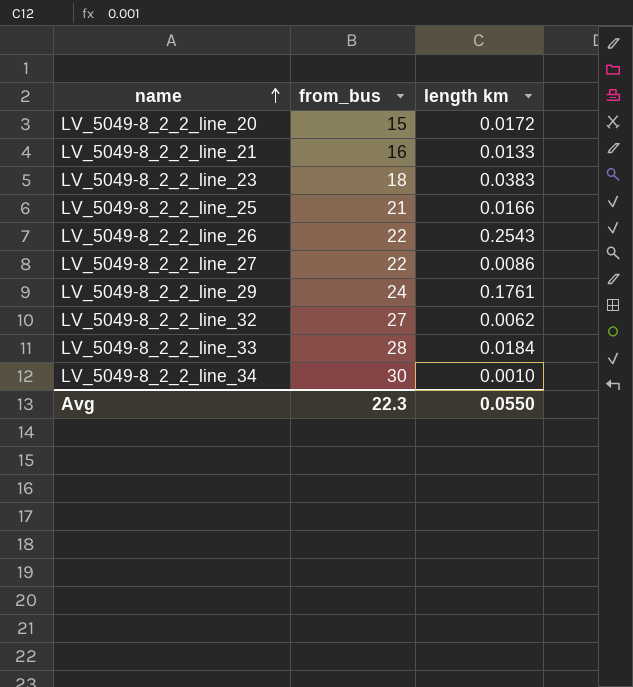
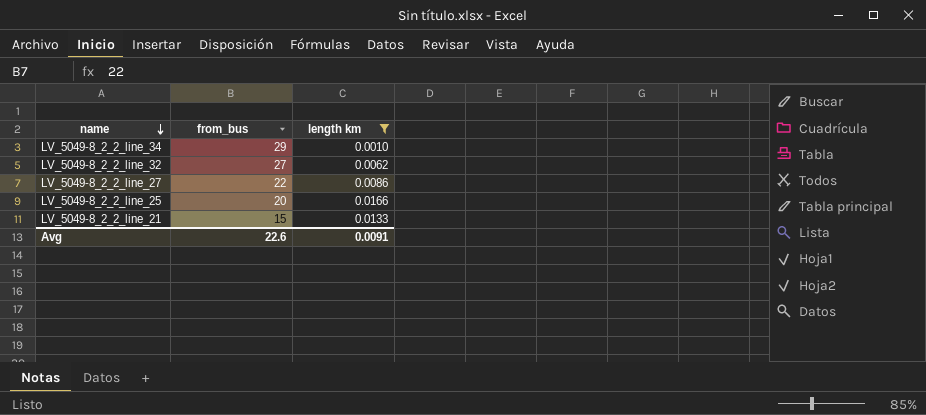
filter: none -> length km <= 0.0166
row order: name ascending -> name descending
LV_5049-8_2_2_line_34 | from_bus: 30 -> 29
LV_5049-8_2_2_line_25 | from_bus: 21 -> 20
LV_5049-8_2_2_line_21 | from_bus: 16 -> 15
Avg | from_bus: 22.3 -> 22.6
Avg | length km: 0.0550 -> 0.0091

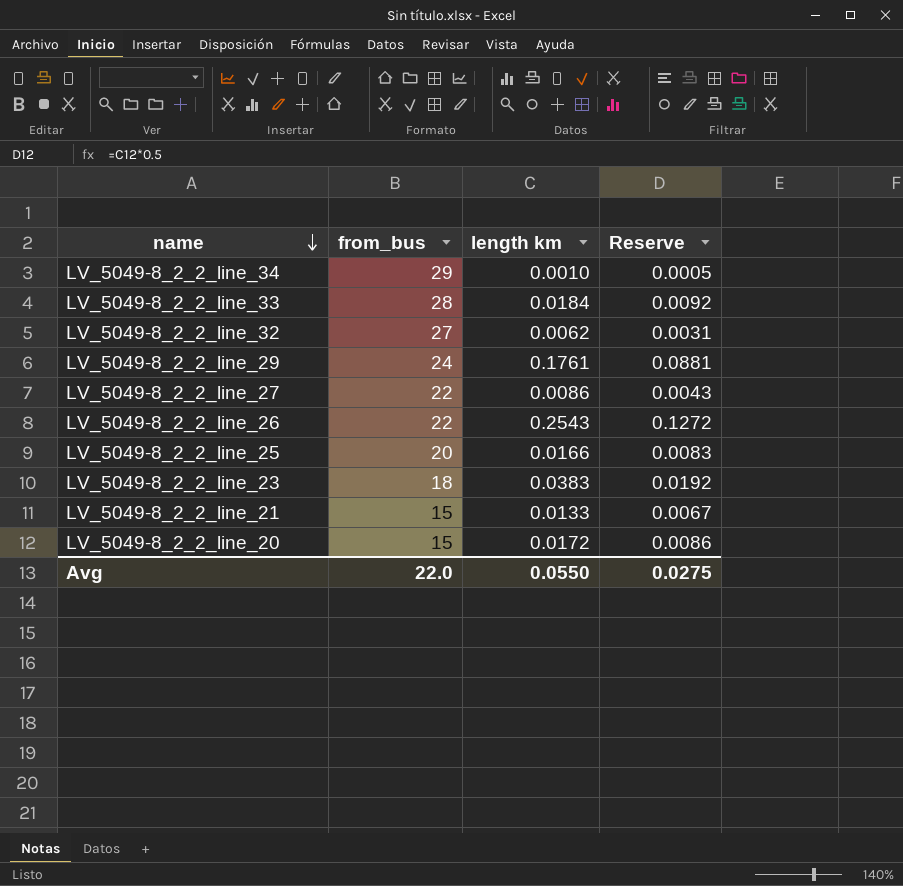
filter: length km <= 0.0166 -> none
column Reserve | formula: none -> [length km] * 0.5
Avg | from_bus: 22.6 -> 22.0
Avg | length km: 0.0091 -> 0.0550

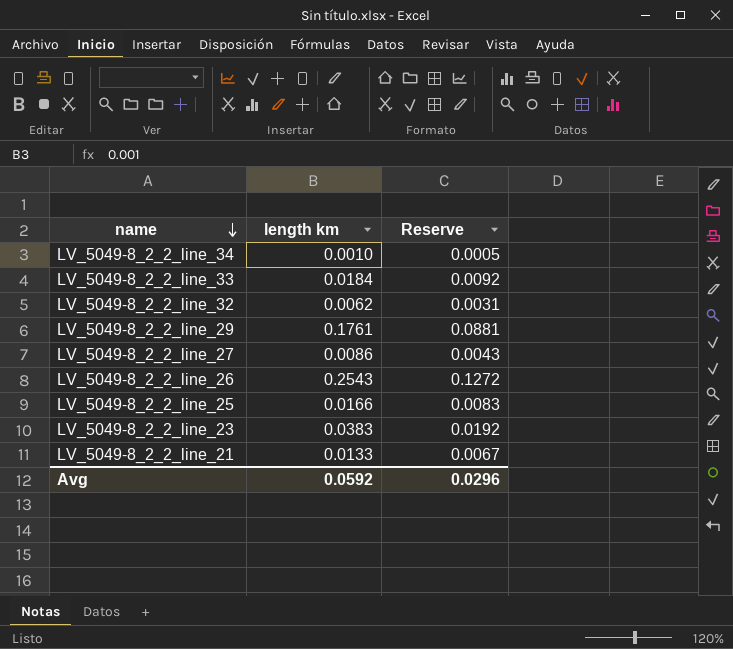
column from_bus | position: 2 -> none
row LV_5049-8_2_2_line_20: 15 | 0.0172 | 0.0086 -> none
Avg | length km: 0.0550 -> 0.0592
Avg | Reserve: 0.0275 -> 0.0296

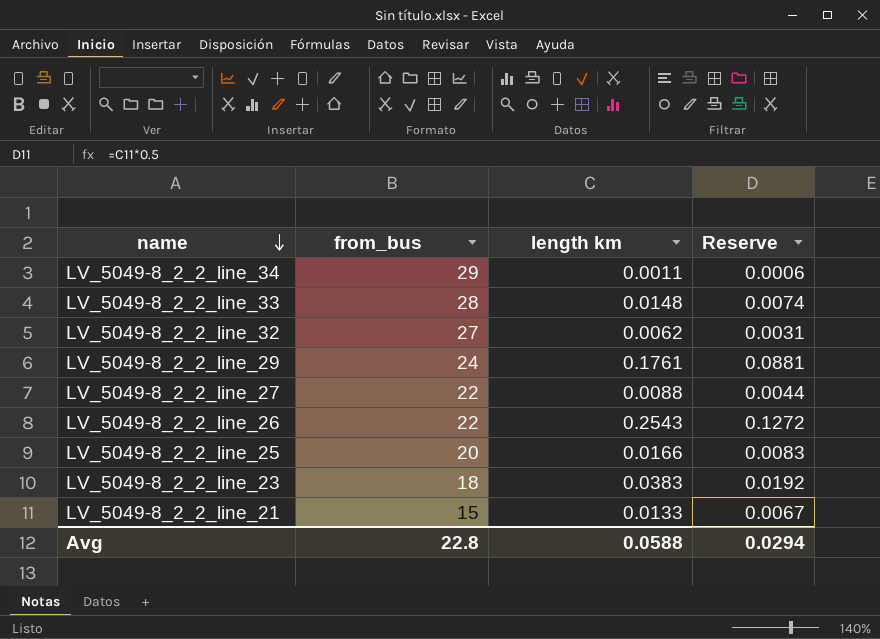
column from_bus | position: none -> 2
LV_5049-8_2_2_line_34 | length km: 0.0010 -> 0.0011
LV_5049-8_2_2_line_34 | Reserve: 0.0005 -> 0.0006
LV_5049-8_2_2_line_33 | length km: 0.0184 -> 0.0148
LV_5049-8_2_2_line_33 | Reserve: 0.0092 -> 0.0074
LV_5049-8_2_2_line_27 | length km: 0.0086 -> 0.0088
LV_5049-8_2_2_line_27 | Reserve: 0.0043 -> 0.0044
Avg | length km: 0.0592 -> 0.0588
Avg | Reserve: 0.0296 -> 0.0294

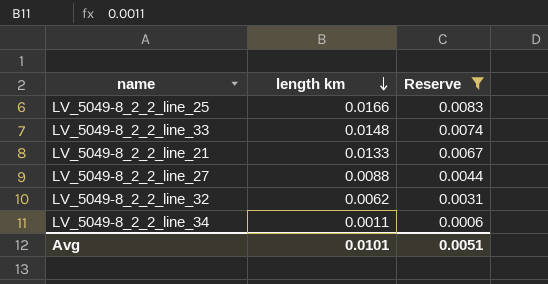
filter: none -> Reserve <= 0.0083
row order: name descending -> length km descending
column from_bus | position: 2 -> none
Avg | length km: 0.0588 -> 0.0101
Avg | Reserve: 0.0294 -> 0.0051

